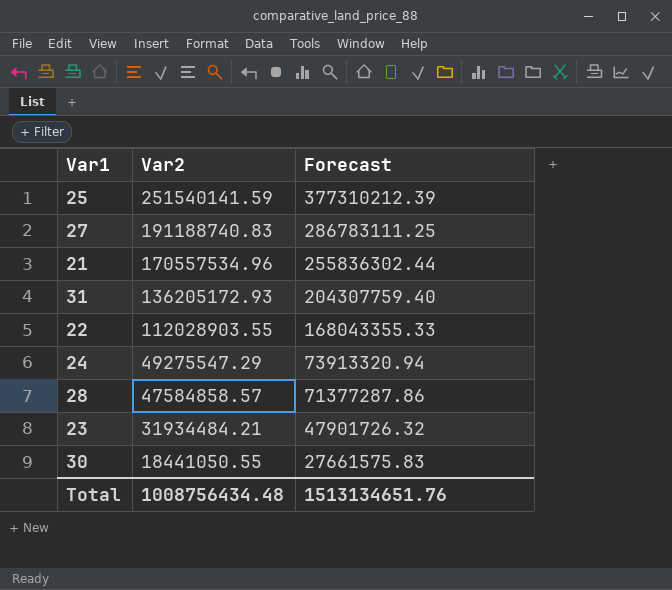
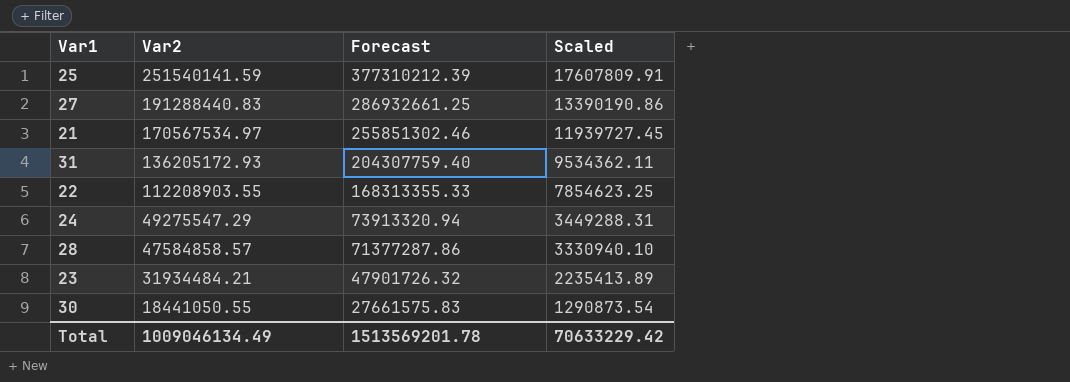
column Scaled | formula: none -> [Var2] * 0.07
27 | Var2: 191188740.83 -> 191288440.83
27 | Forecast: 286783111.25 -> 286932661.25
21 | Var2: 170557534.96 -> 170567534.97
21 | Forecast: 255836302.44 -> 255851302.46
22 | Var2: 112028903.55 -> 112208903.55
22 | Forecast: 168043355.33 -> 168313355.33
Total | Var2: 1008756434.48 -> 1009046134.49
Total | Forecast: 1513134651.76 -> 1513569201.78

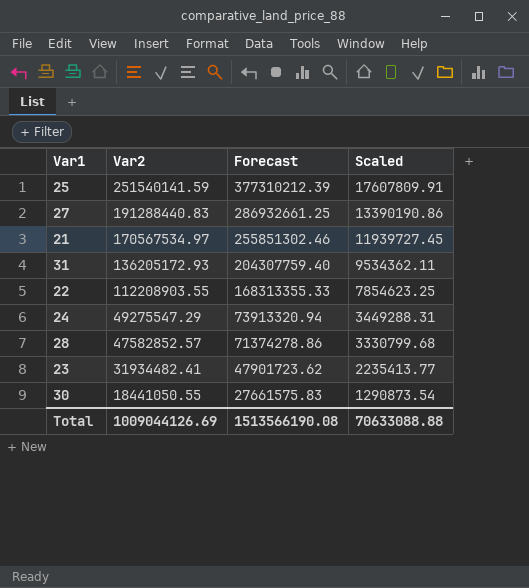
28 | Var2: 47584858.57 -> 47582852.57
28 | Forecast: 71377287.86 -> 71374278.86
28 | Scaled: 3330940.10 -> 3330799.68
23 | Var2: 31934484.21 -> 31934482.41
23 | Forecast: 47901726.32 -> 47901723.62
23 | Scaled: 2235413.89 -> 2235413.77
Total | Var2: 1009046134.49 -> 1009044126.69
Total | Forecast: 1513569201.78 -> 1513566190.08
Total | Scaled: 70633229.42 -> 70633088.88

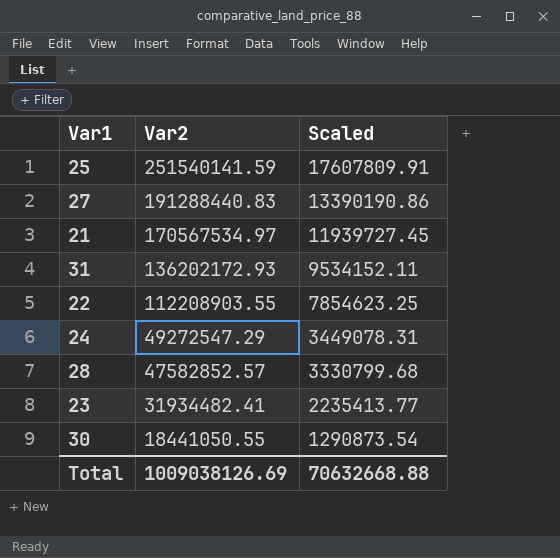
column Forecast | formula: [Var2] * 1.5 -> none
31 | Var2: 136205172.93 -> 136202172.93
31 | Scaled: 9534362.11 -> 9534152.11
24 | Var2: 49275547.29 -> 49272547.29
24 | Scaled: 3449288.31 -> 3449078.31
Total | Var2: 1009044126.69 -> 1009038126.69
Total | Scaled: 70633088.88 -> 70632668.88

